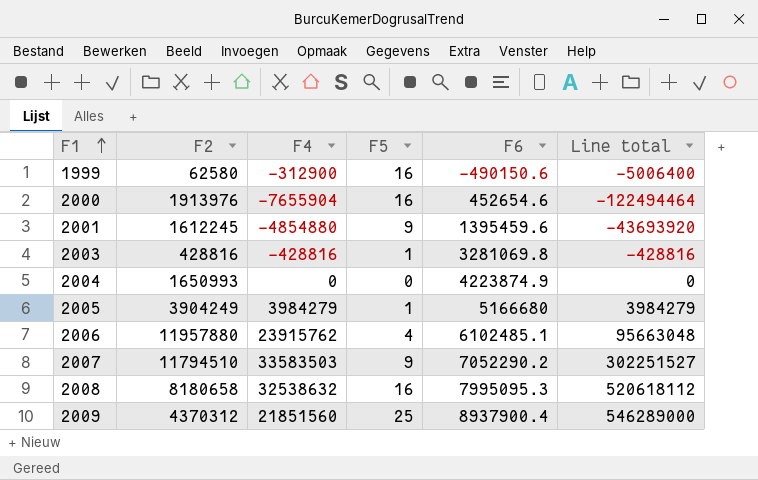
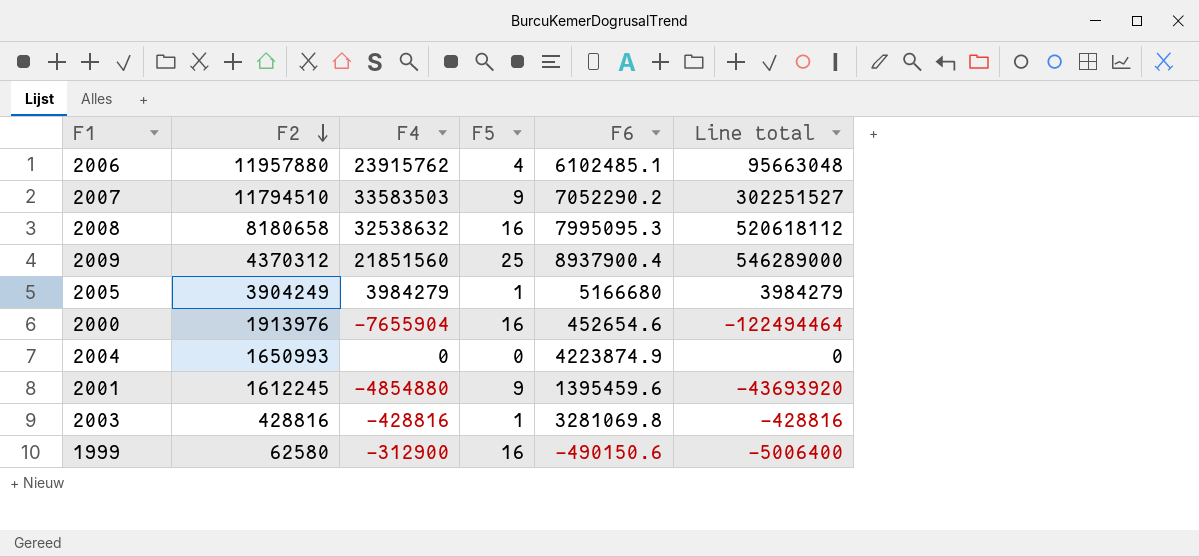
row order: F1 ascending -> F2 descending

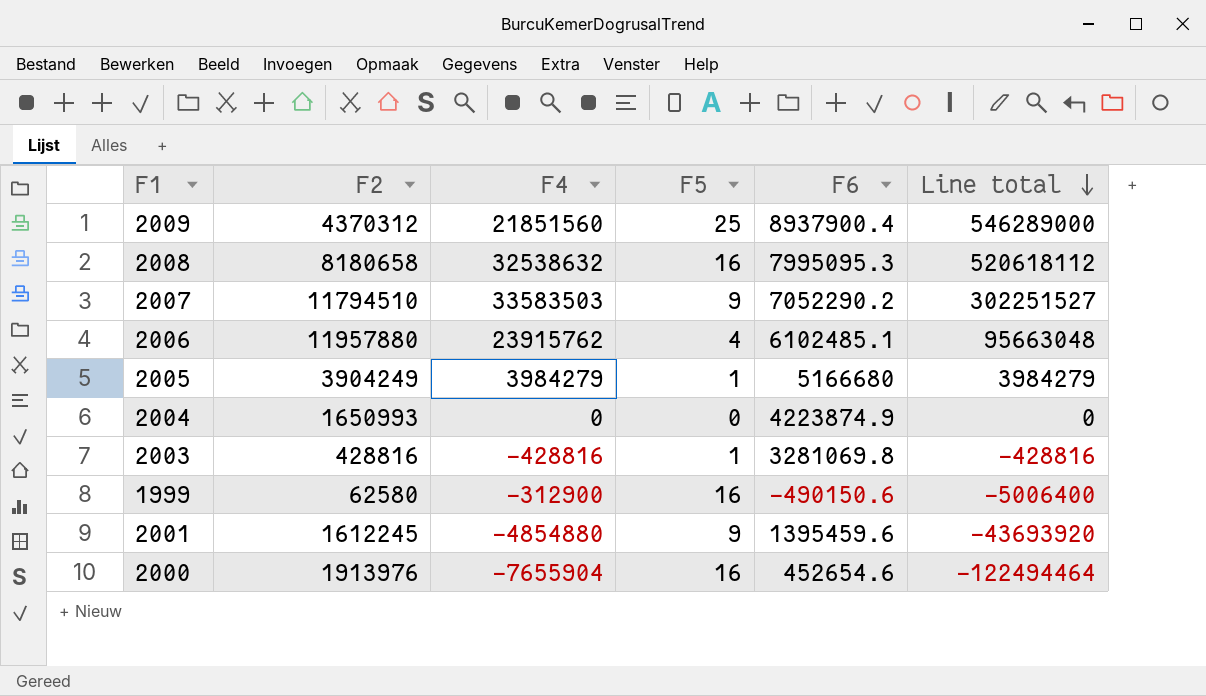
row order: F2 descending -> Line total descending

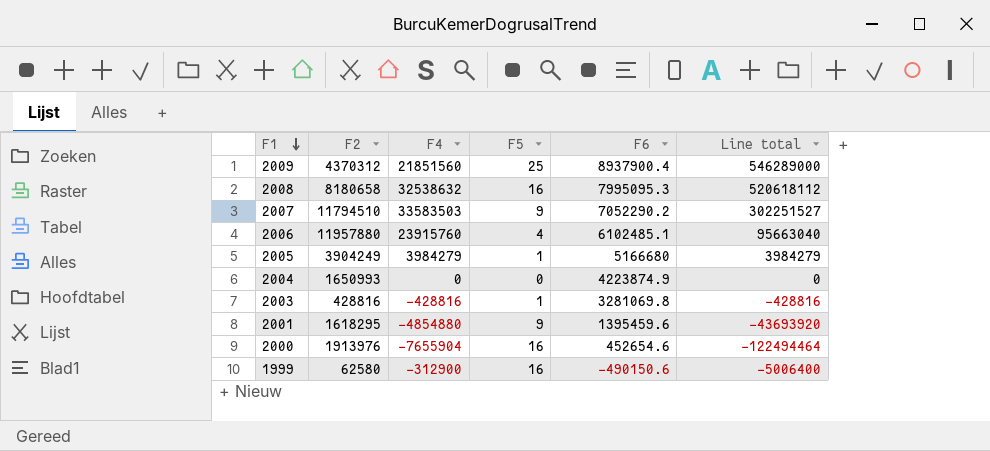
row order: Line total descending -> F1 descending
2006 | F4: 23915762 -> 23915760
2006 | Line total: 95663048 -> 95663040
2001 | F2: 1612245 -> 1618295

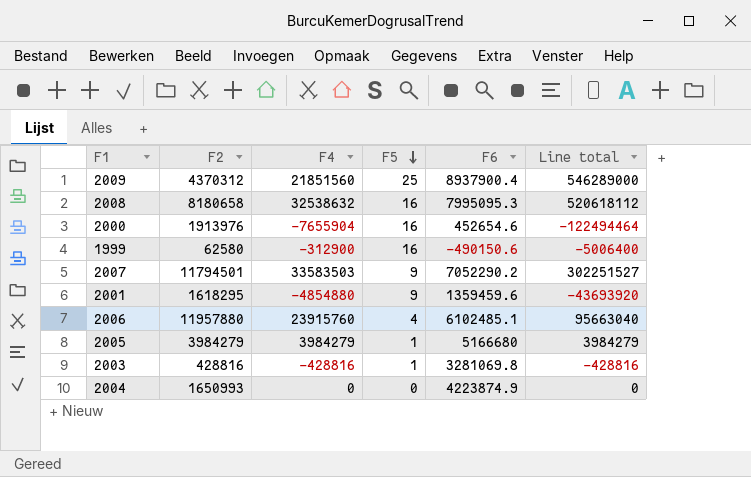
row order: F1 descending -> F5 descending
2007 | F2: 11794510 -> 11794501
2001 | F6: 1395459.6 -> 1359459.6
2005 | F2: 3904249 -> 3984279

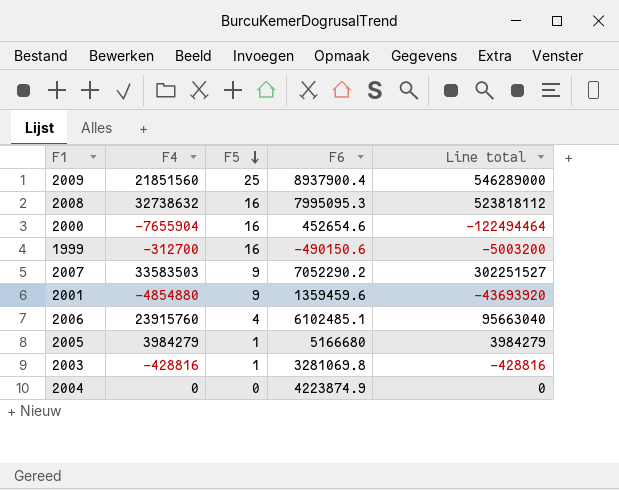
column F2 | position: 2 -> none
2008 | F4: 32538632 -> 32738632
2008 | Line total: 520618112 -> 523818112
1999 | F4: -312900 -> -312700
1999 | Line total: -5006400 -> -5003200

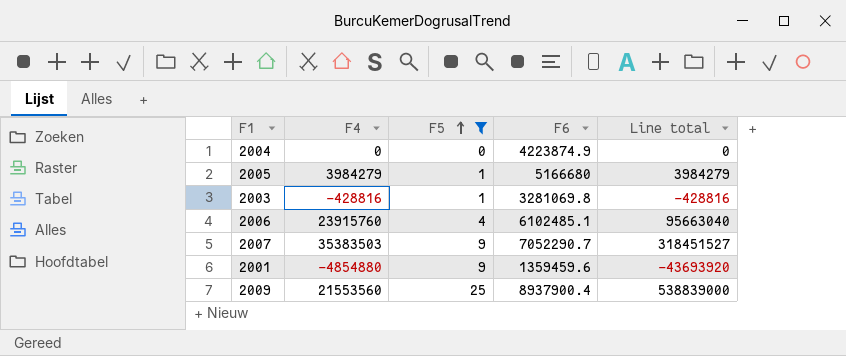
filter: none -> F5 != 16
row order: F5 descending -> F5 ascending
2007 | F4: 33583503 -> 35383503
2007 | F6: 7052290.2 -> 7052290.7
2007 | Line total: 302251527 -> 318451527
2009 | F4: 21851560 -> 21553560
2009 | Line total: 546289000 -> 538839000

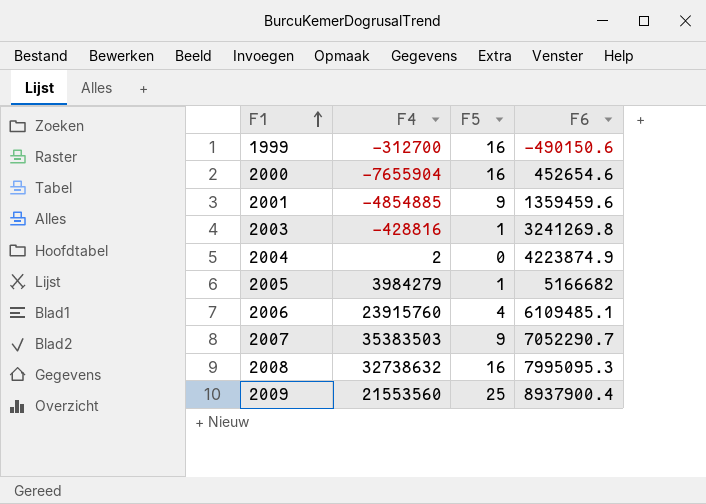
filter: F5 != 16 -> none
row order: F5 ascending -> F1 ascending
column Line total | formula: [F4] * [F5] -> none
2001 | F4: -4854880 -> -4854885
2003 | F6: 3281069.8 -> 3241269.8
2004 | F4: 0 -> 2
2005 | F6: 5166680 -> 5166682
2006 | F6: 6102485.1 -> 6109485.1

